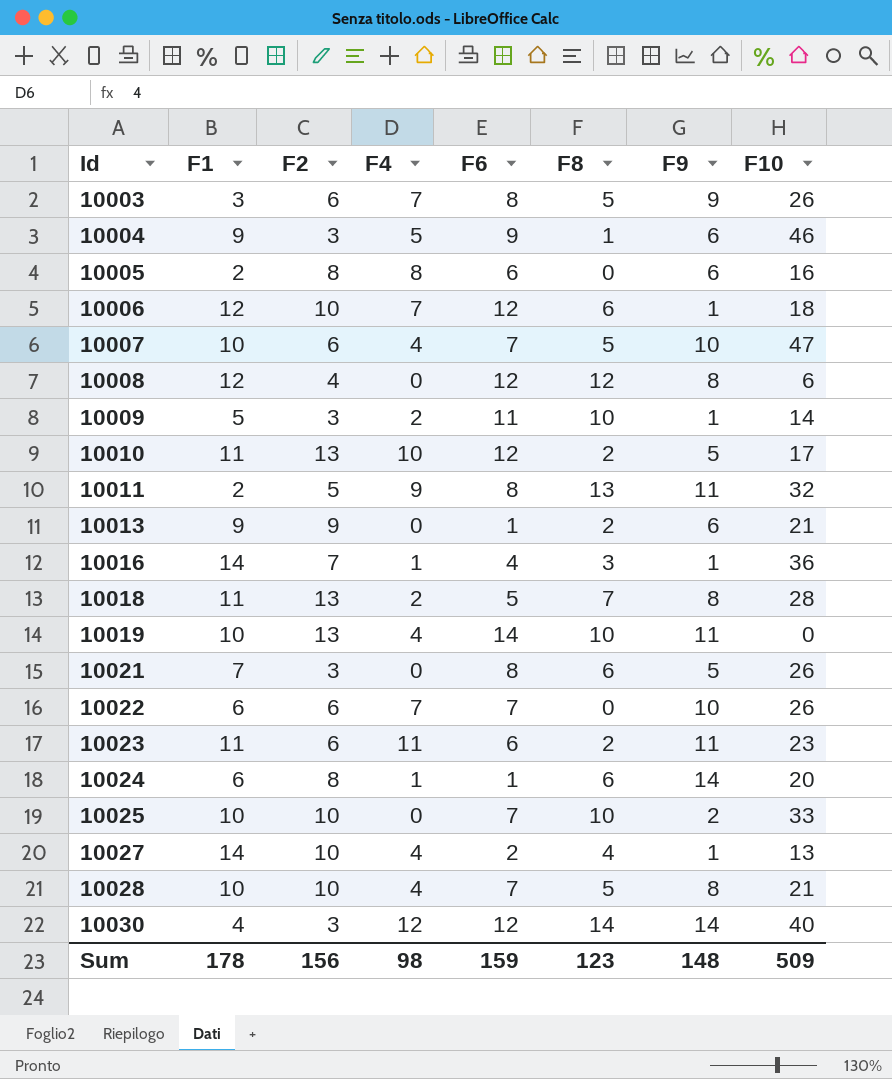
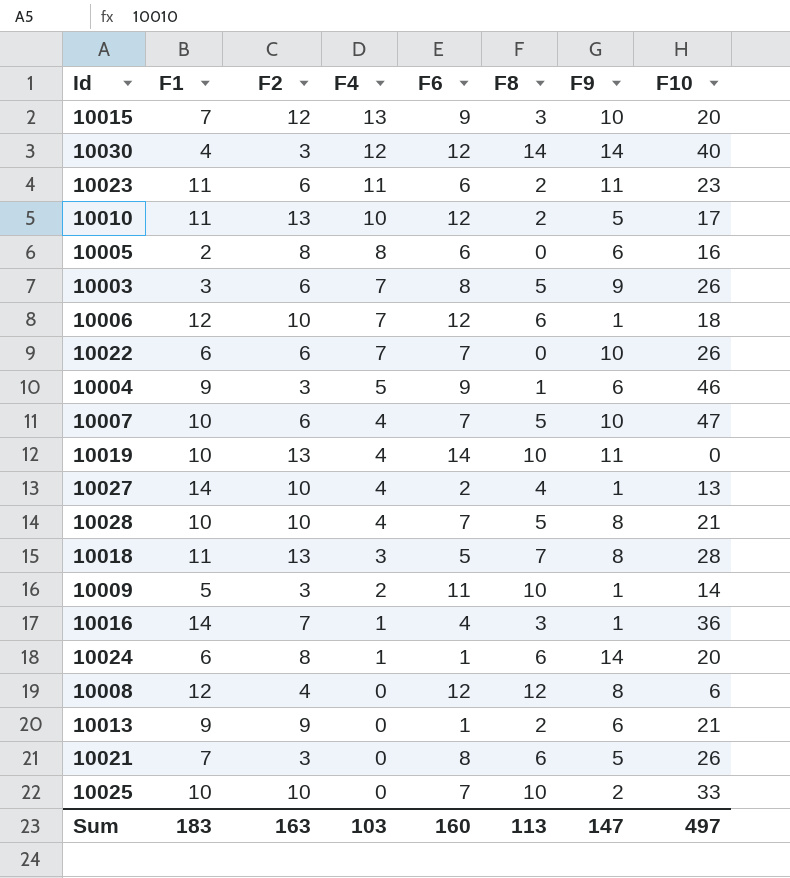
row order: Id ascending -> F4 descending
row 10011: 2 | 5 | 9 | 8 | 13 | 11 | 32 -> none
row 10015: none -> 7 | 12 | 13 | 9 | 3 | 10 | 20
10018 | F4: 2 -> 3
Sum | F1: 178 -> 183
Sum | F2: 156 -> 163
Sum | F4: 98 -> 103
Sum | F6: 159 -> 160
Sum | F8: 123 -> 113
Sum | F9: 148 -> 147
Sum | F10: 509 -> 497

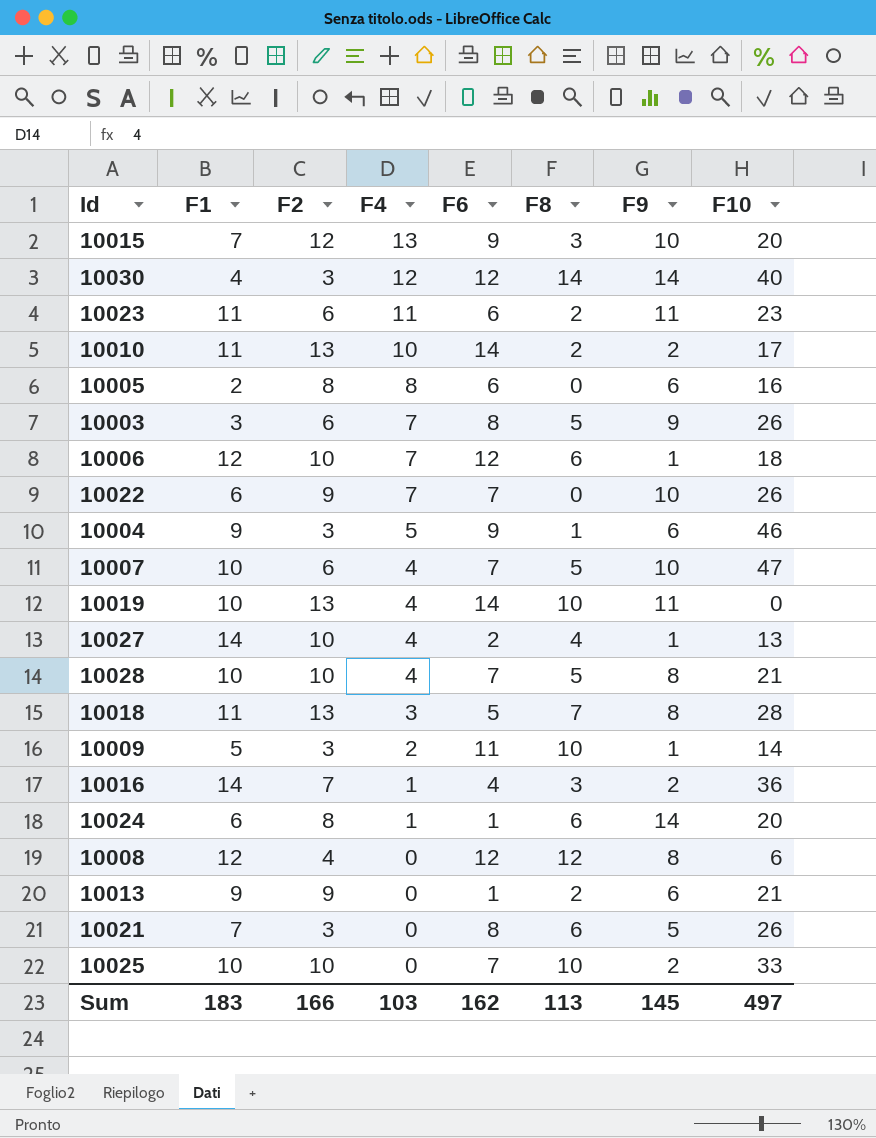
10010 | F6: 12 -> 14
10010 | F9: 5 -> 2
10022 | F2: 6 -> 9
10016 | F9: 1 -> 2
Sum | F2: 163 -> 166
Sum | F6: 160 -> 162
Sum | F9: 147 -> 145

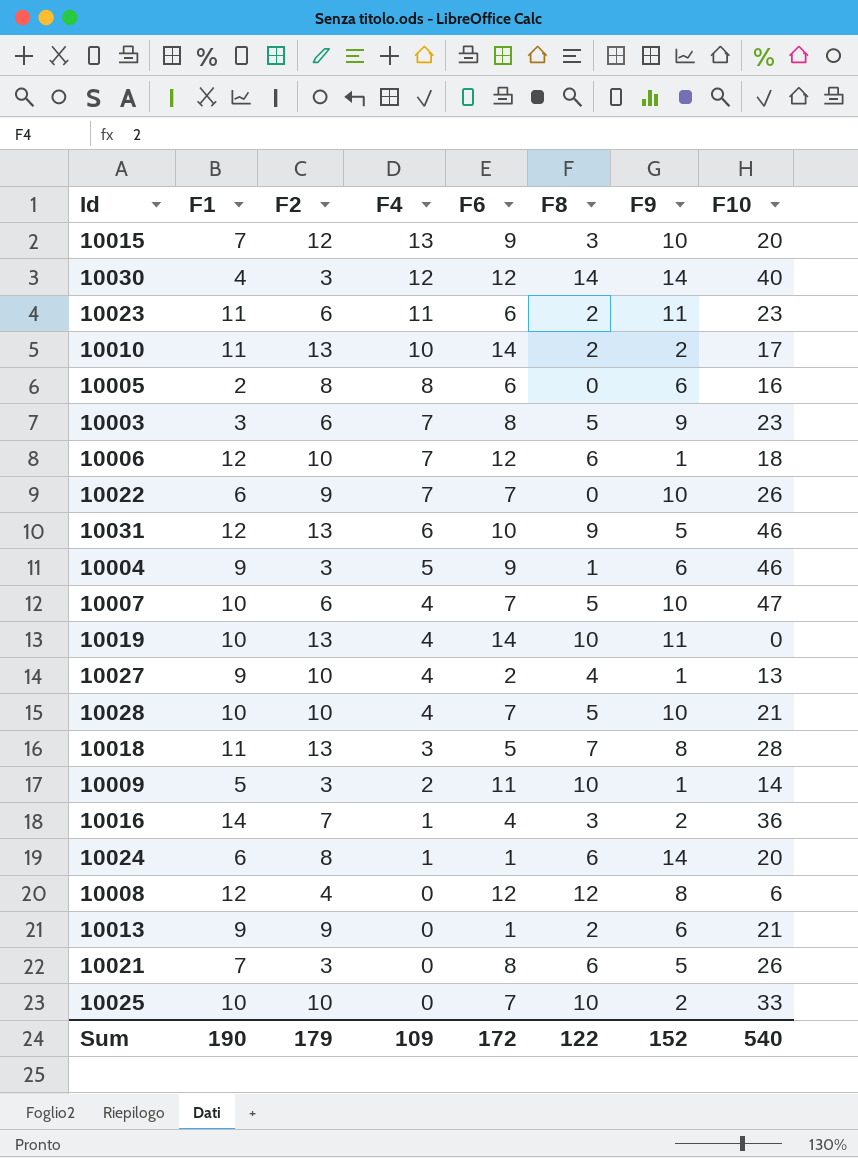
10003 | F10: 26 -> 23
row 10031: none -> 12 | 13 | 6 | 10 | 9 | 5 | 46
10027 | F1: 14 -> 9
10028 | F9: 8 -> 10
Sum | F1: 183 -> 190
Sum | F2: 166 -> 179
Sum | F4: 103 -> 109
Sum | F6: 162 -> 172
Sum | F8: 113 -> 122
Sum | F9: 145 -> 152
Sum | F10: 497 -> 540

